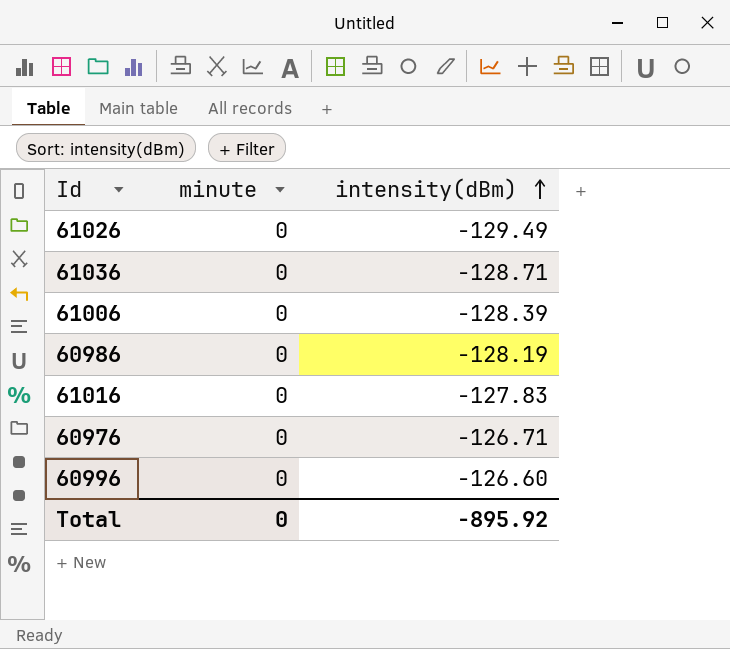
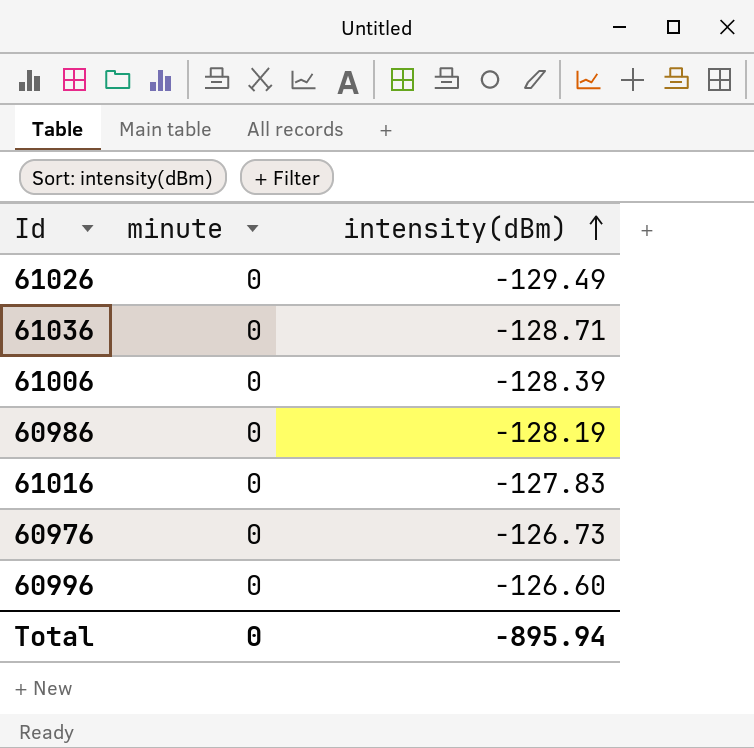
60976 | intensity(dBm): -126.71 -> -126.73
Total | intensity(dBm): -895.92 -> -895.94

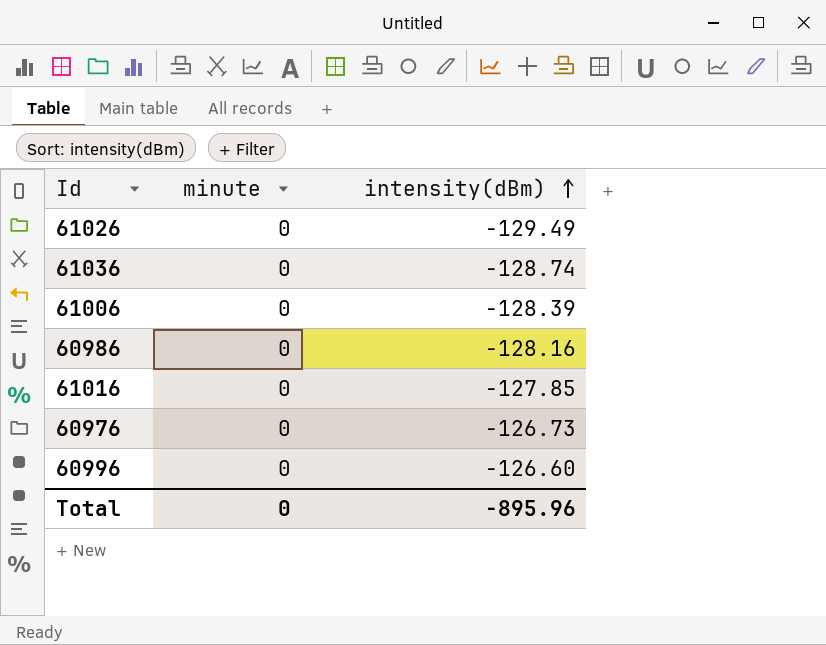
61036 | intensity(dBm): -128.71 -> -128.74
60986 | intensity(dBm): -128.19 -> -128.16
61016 | intensity(dBm): -127.83 -> -127.85
Total | intensity(dBm): -895.94 -> -895.96

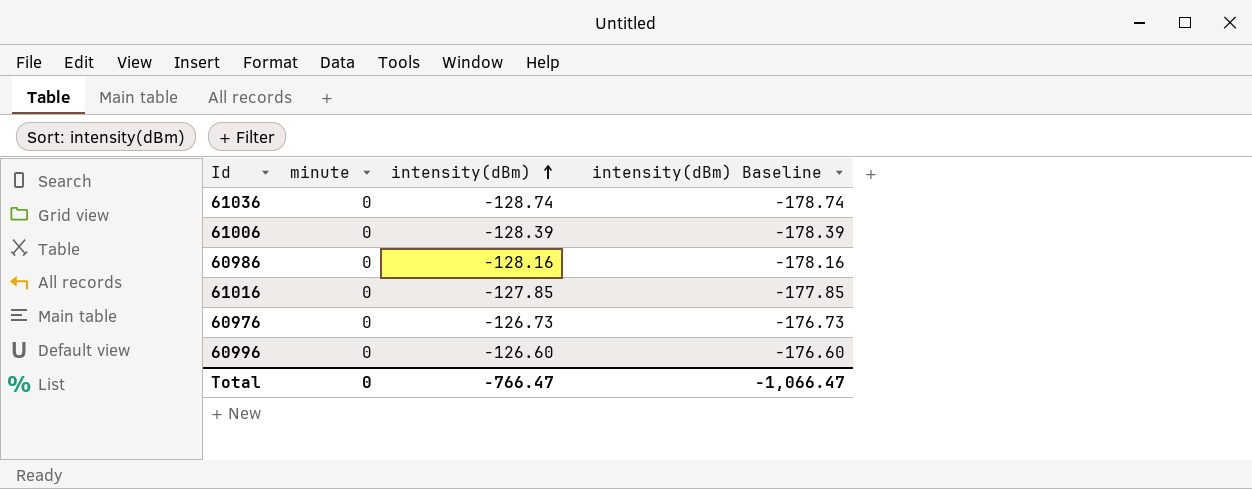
column intensity(dBm) Baseline | formula: none -> [intensity(dBm)] - 50
row 61026: 0 | -129.49 -> none
Total | intensity(dBm): -895.96 -> -766.47

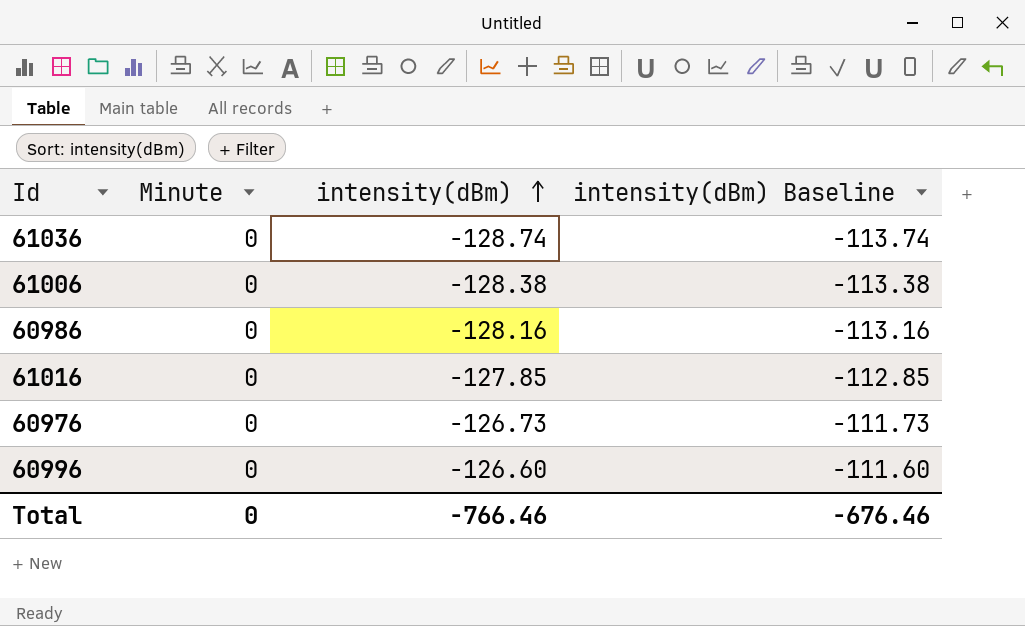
column name: minute -> Minute
column intensity(dBm) Baseline | formula: [intensity(dBm)] - 50 -> [intensity(dBm)] + 15
61006 | intensity(dBm): -128.39 -> -128.38
Total | intensity(dBm): -766.47 -> -766.46
Total | intensity(dBm) Baseline: -1,066.47 -> -676.46

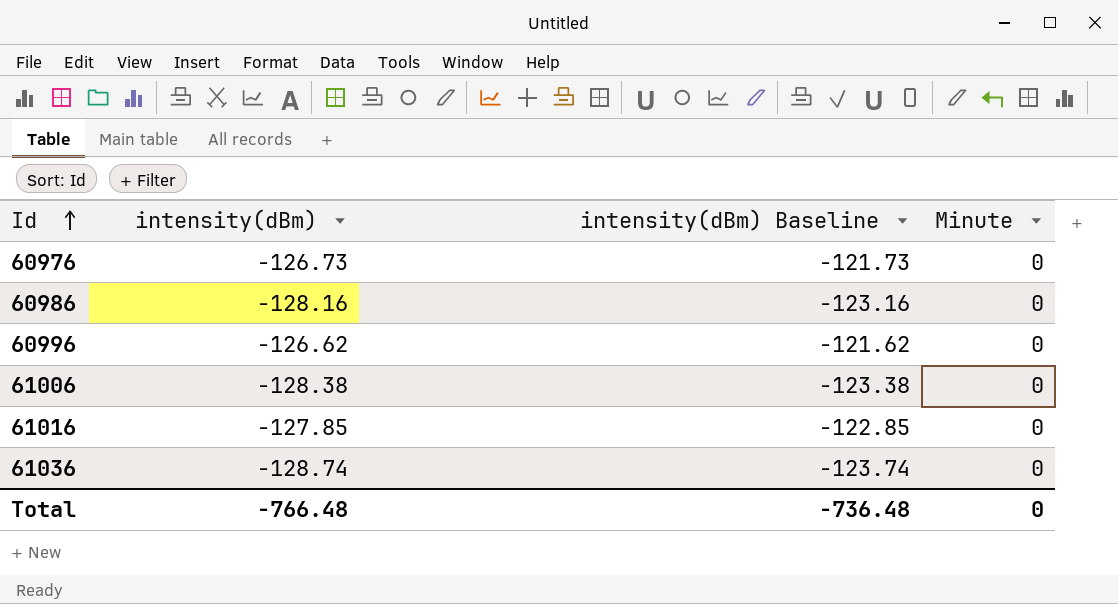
row order: intensity(dBm) ascending -> Id ascending
column intensity(dBm) Baseline | formula: [intensity(dBm)] + 15 -> [intensity(dBm)] + 5
column Minute | position: 2 -> 4
60996 | intensity(dBm): -126.60 -> -126.62
Total | intensity(dBm): -766.46 -> -766.48
Total | intensity(dBm) Baseline: -676.46 -> -736.48

